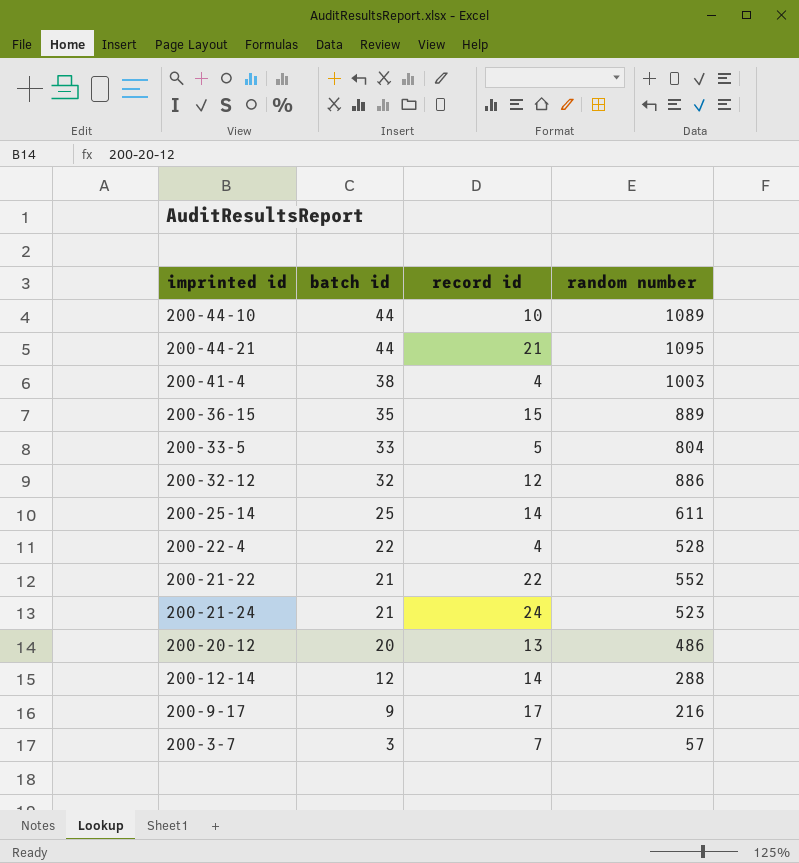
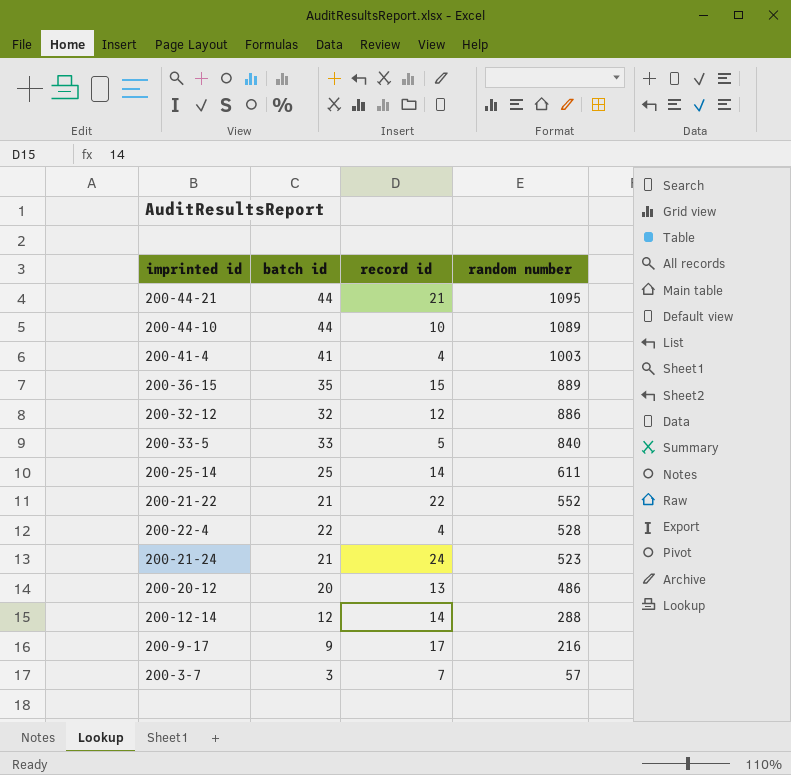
row order: batch id descending -> random number descending
200-41-4 | batch id: 38 -> 41
200-33-5 | random number: 804 -> 840

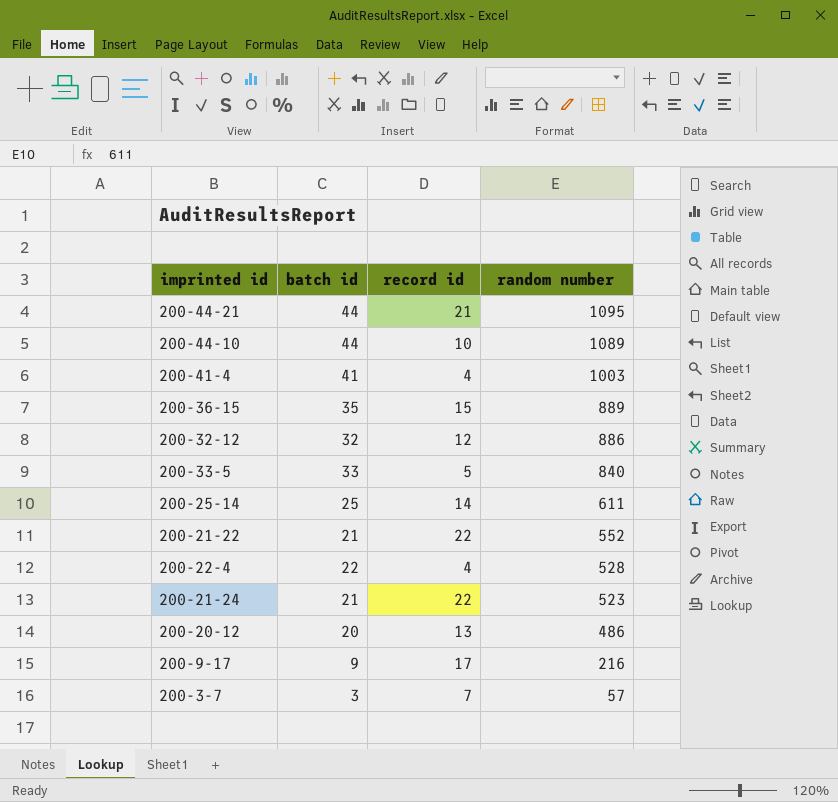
row 200-12-14: 12 | 14 | 288 -> none
200-21-24 | record id: 24 -> 22

